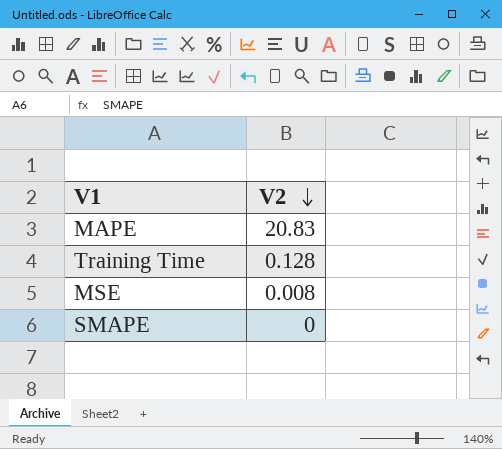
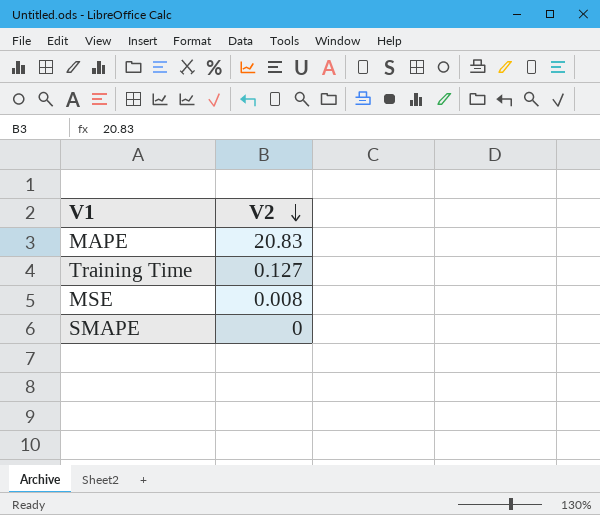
Training Time | V2: 0.128 -> 0.127

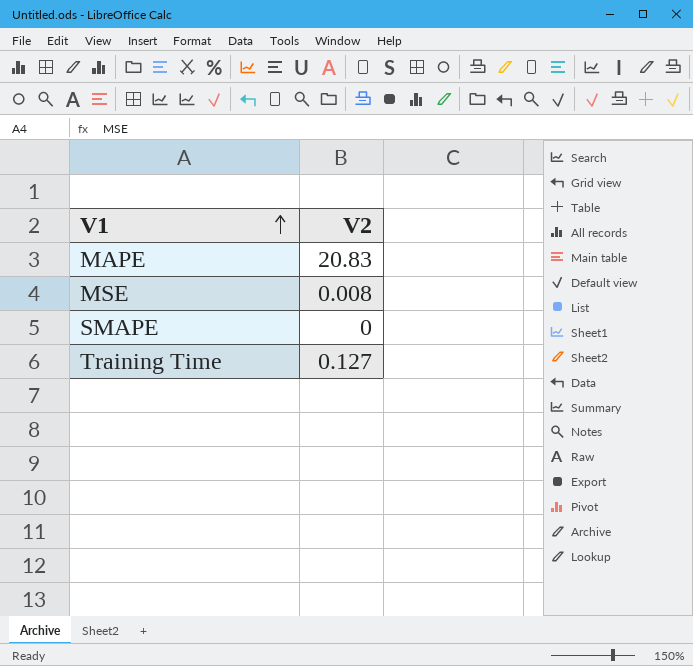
row order: V2 descending -> V1 ascending

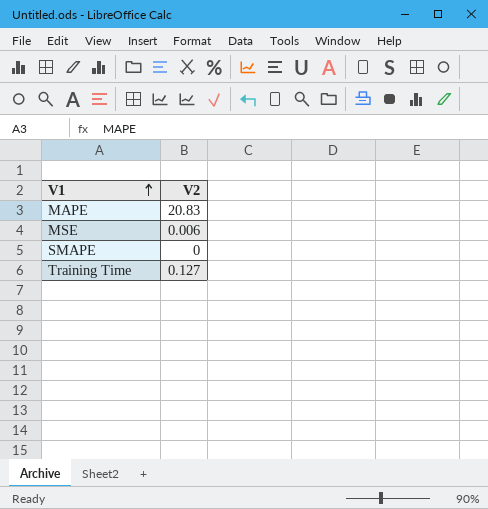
MSE | V2: 0.008 -> 0.006

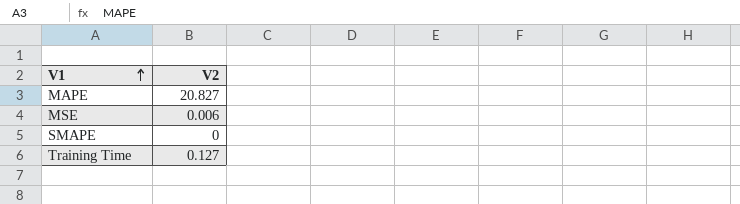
MAPE | V2: 20.83 -> 20.827

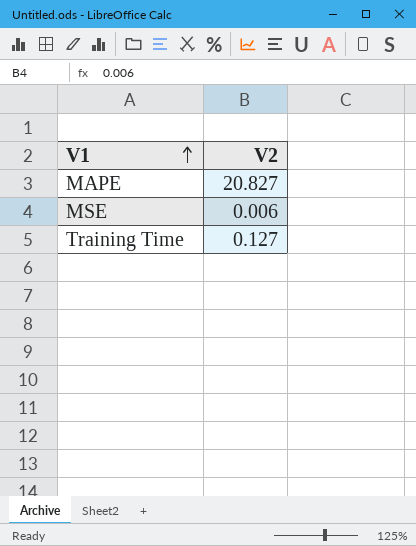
row SMAPE: 0 -> none

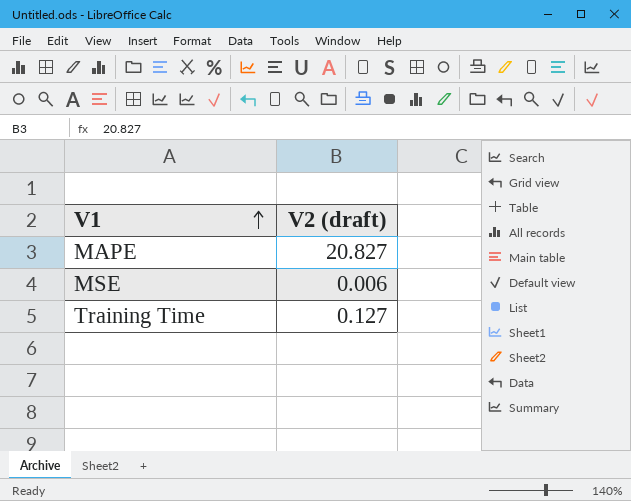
column name: V2 -> V2 (draft)

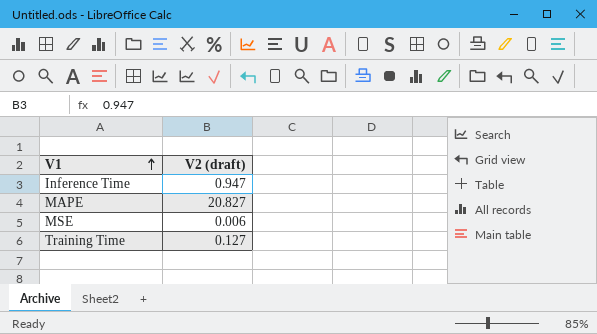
row Inference Time: none -> 0.947

